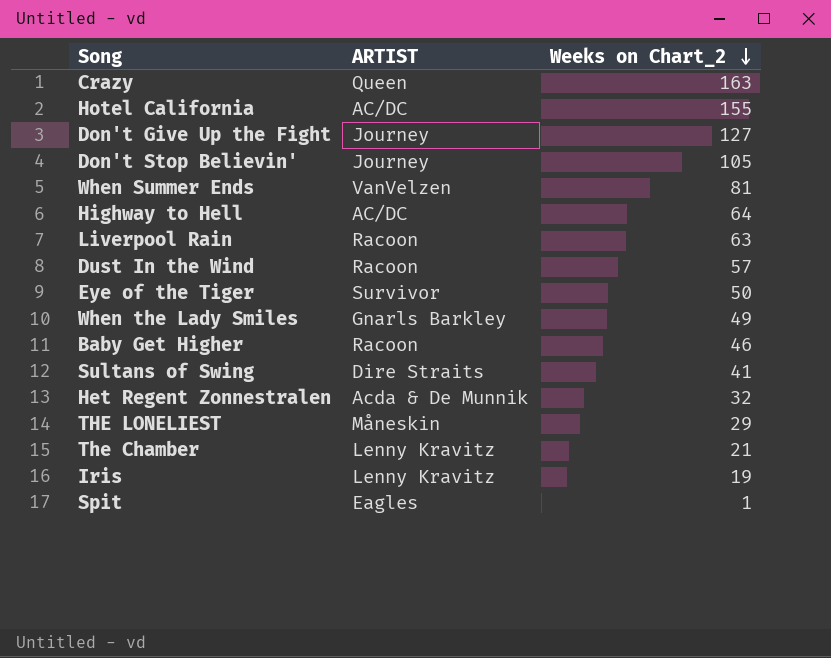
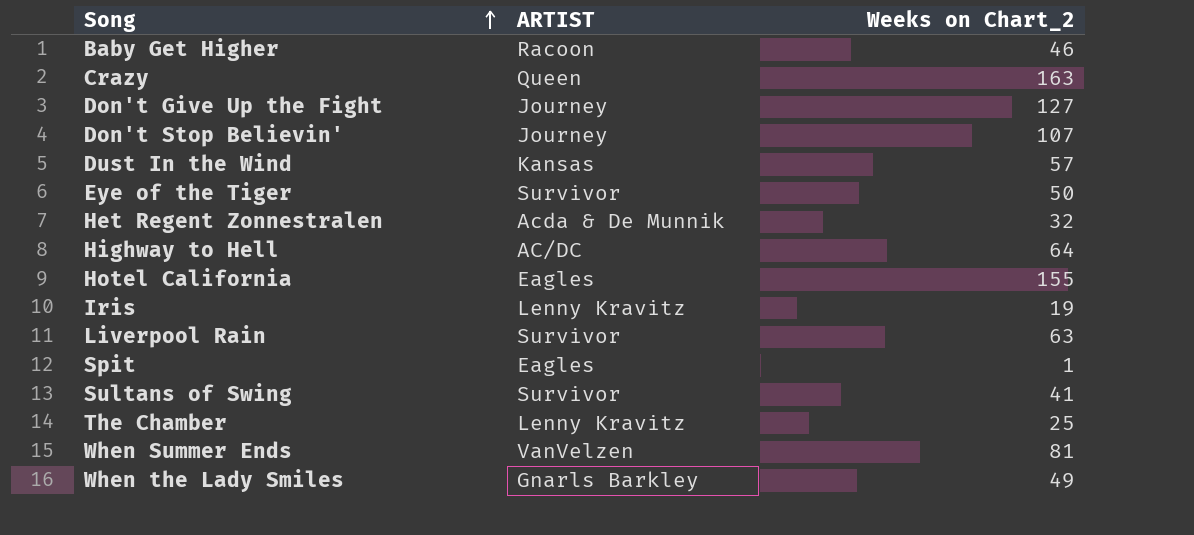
row order: Weeks on Chart_2 descending -> Song ascending
row THE LONELIEST: Måneskin | 29 -> none
Don't Stop Believin' | Weeks on Chart_2: 105 -> 107
Dust In the Wind | ARTIST: Racoon -> Kansas
Hotel California | ARTIST: AC/DC -> Eagles
Liverpool Rain | ARTIST: Racoon -> Survivor
Sultans of Swing | ARTIST: Dire Straits -> Survivor
The Chamber | Weeks on Chart_2: 21 -> 25

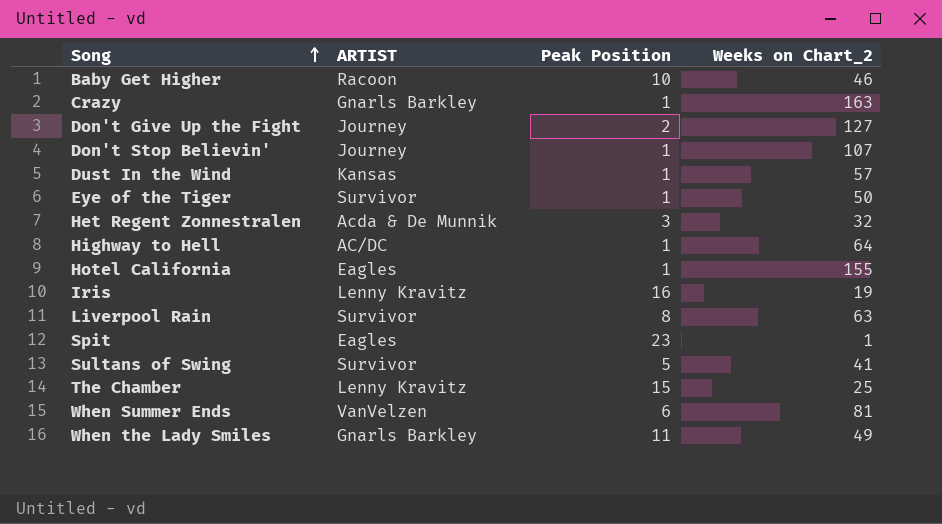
column Peak Position | position: none -> 3
Crazy | ARTIST: Queen -> Gnarls Barkley

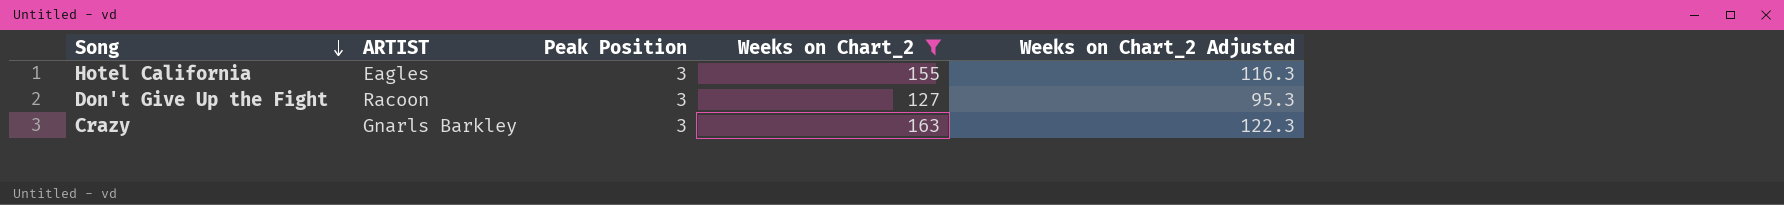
filter: none -> Weeks on Chart_2 >= 127
row order: Song ascending -> Song descending
column Weeks on Chart_2 Adjusted | formula: none -> [Weeks on Chart_2] * 0.75
Hotel California | Peak Position: 1 -> 3
Don't Give Up the Fight | ARTIST: Journey -> Racoon
Don't Give Up the Fight | Peak Position: 2 -> 3
Crazy | Peak Position: 1 -> 3

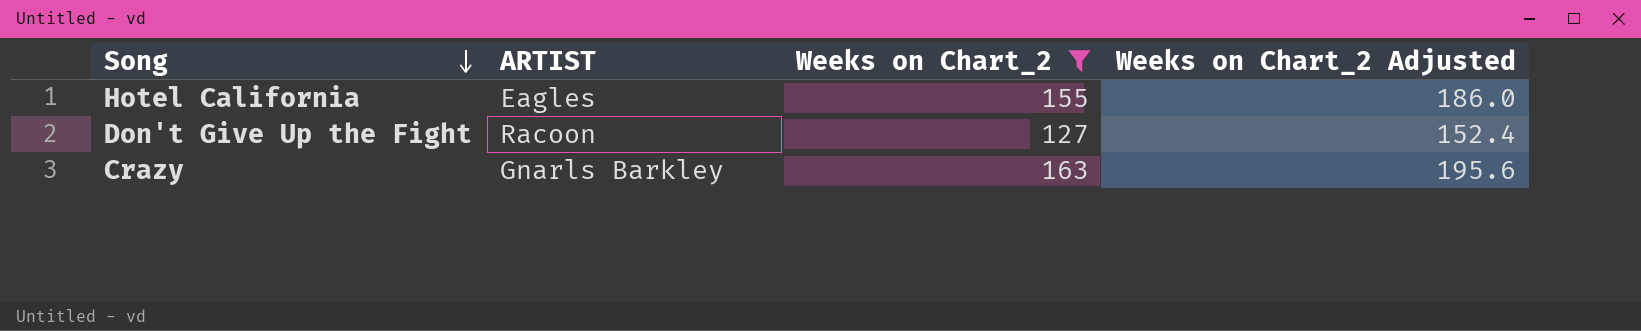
column Peak Position | position: 3 -> none
column Weeks on Chart_2 Adjusted | formula: [Weeks on Chart_2] * 0.75 -> [Weeks on Chart_2] * 1.2

